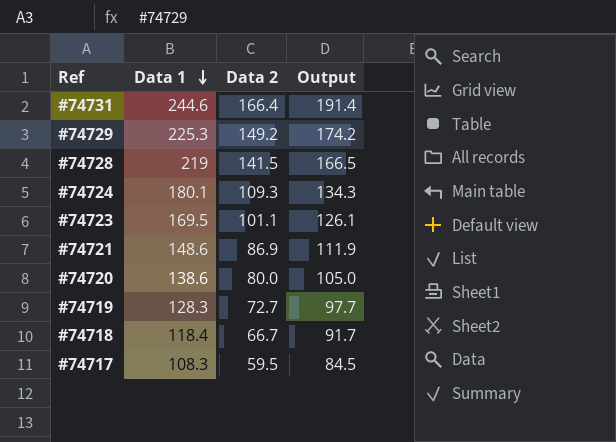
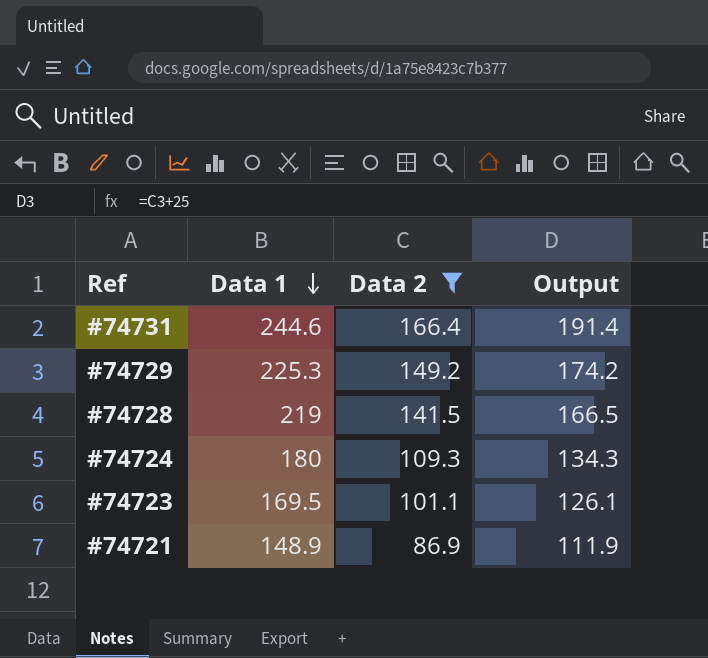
filter: none -> Data 2 >= 86.9
#74724 | Data 1: 180.1 -> 180
#74721 | Data 1: 148.6 -> 148.9

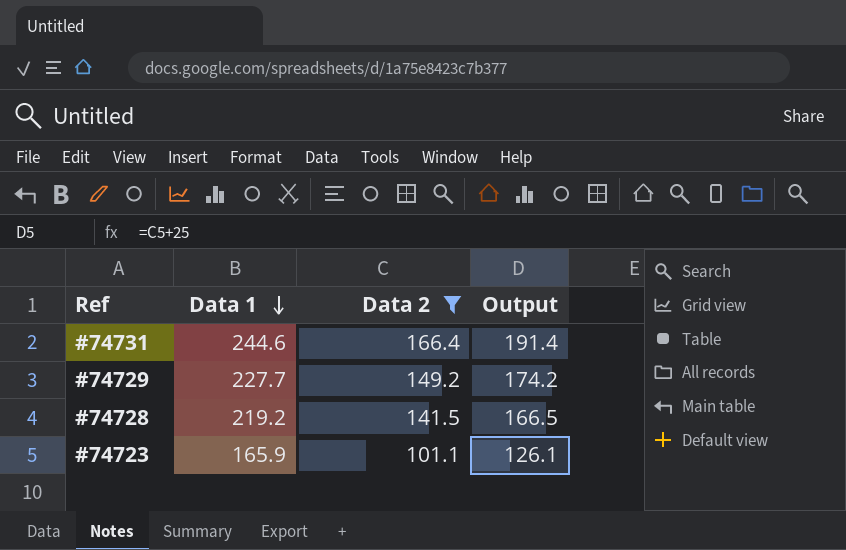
row #74724: 180 | 109.3 | 134.3 -> none
row #74721: 148.9 | 86.9 | 111.9 -> none
#74729 | Data 1: 225.3 -> 227.7
#74728 | Data 1: 219 -> 219.2
#74723 | Data 1: 169.5 -> 165.9

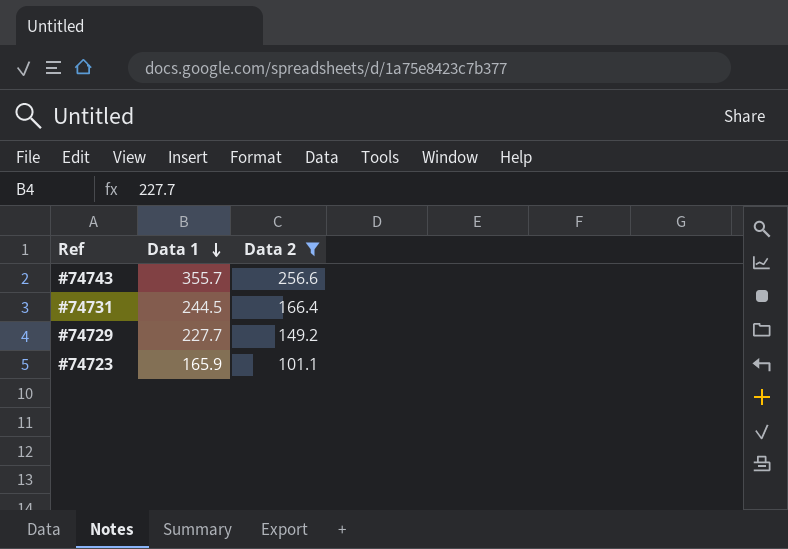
column Output | formula: [Data 2] + 25 -> none
row #74728: 219.2 | 141.5 | 166.5 -> none
row #74743: none -> 355.7 | 256.6
#74731 | Data 1: 244.6 -> 244.5

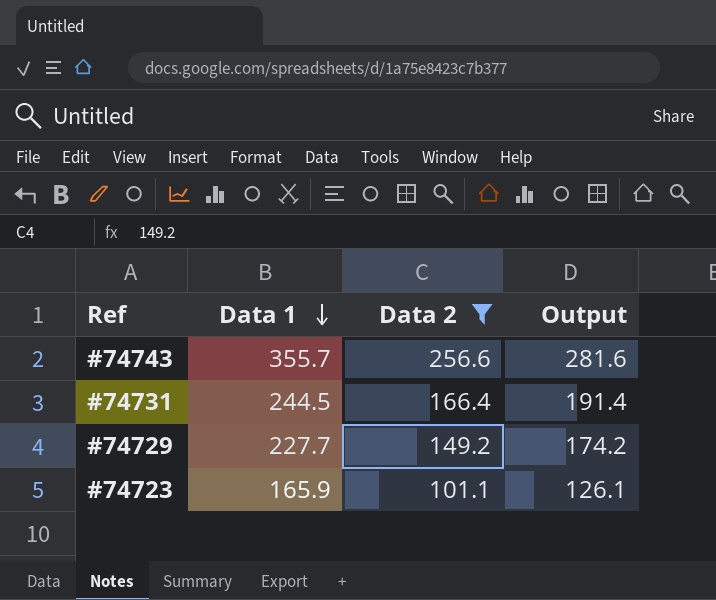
column Output | formula: none -> [Data 2] + 25

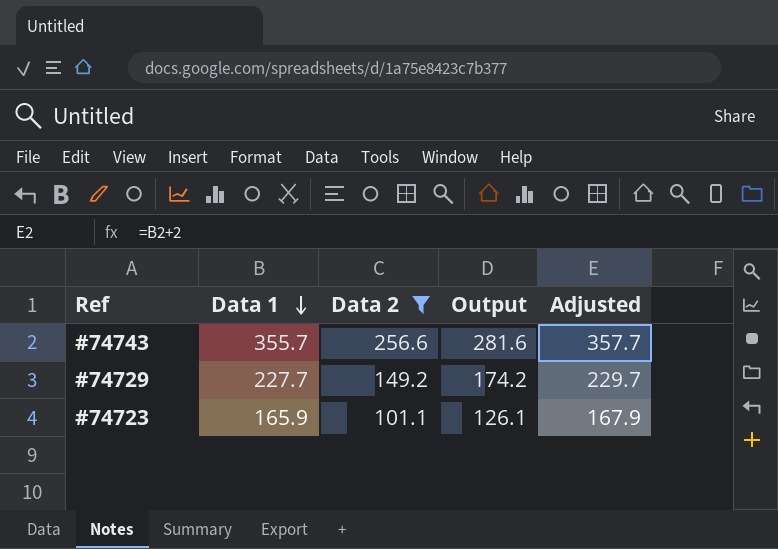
column Adjusted | formula: none -> [Data 1] + 2
row #74731: 244.5 | 166.4 | 191.4 -> none

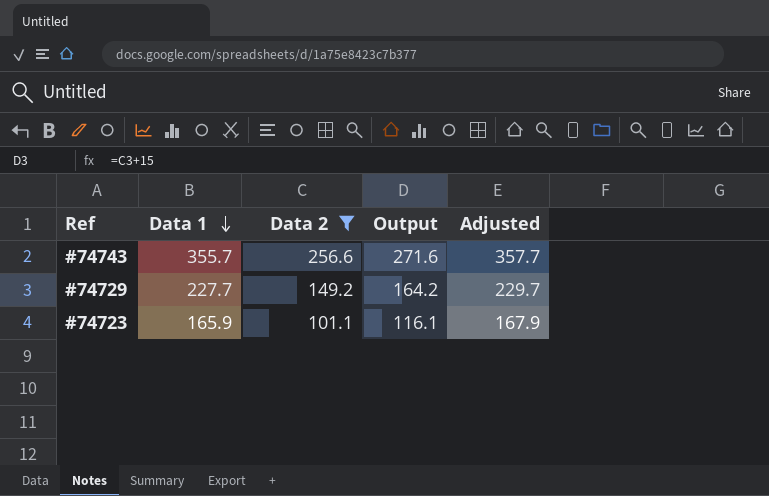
column Output | formula: [Data 2] + 25 -> [Data 2] + 15

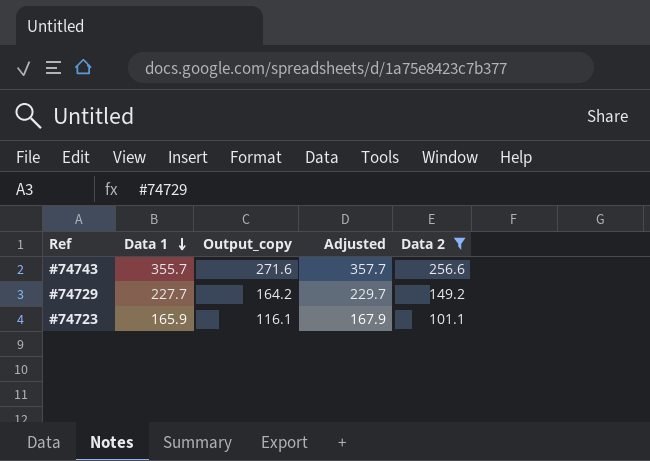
column name: Output -> Output_copy
column Data 2 | position: 3 -> 5

